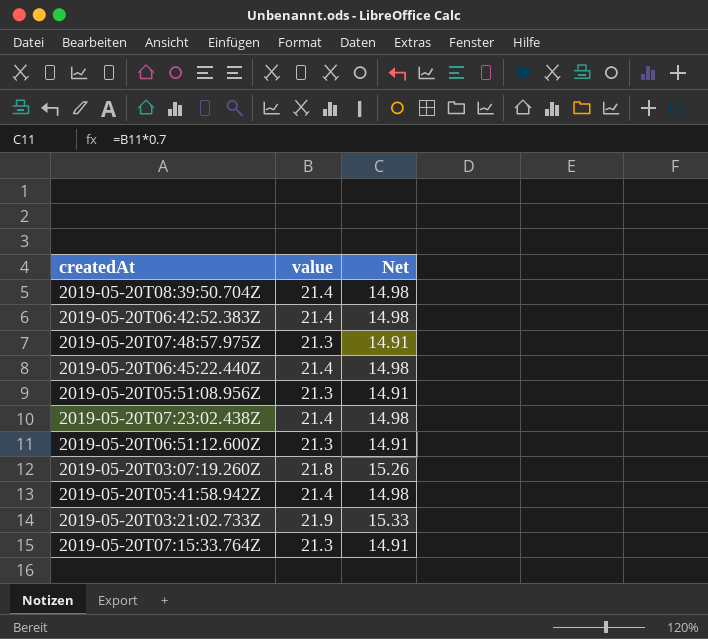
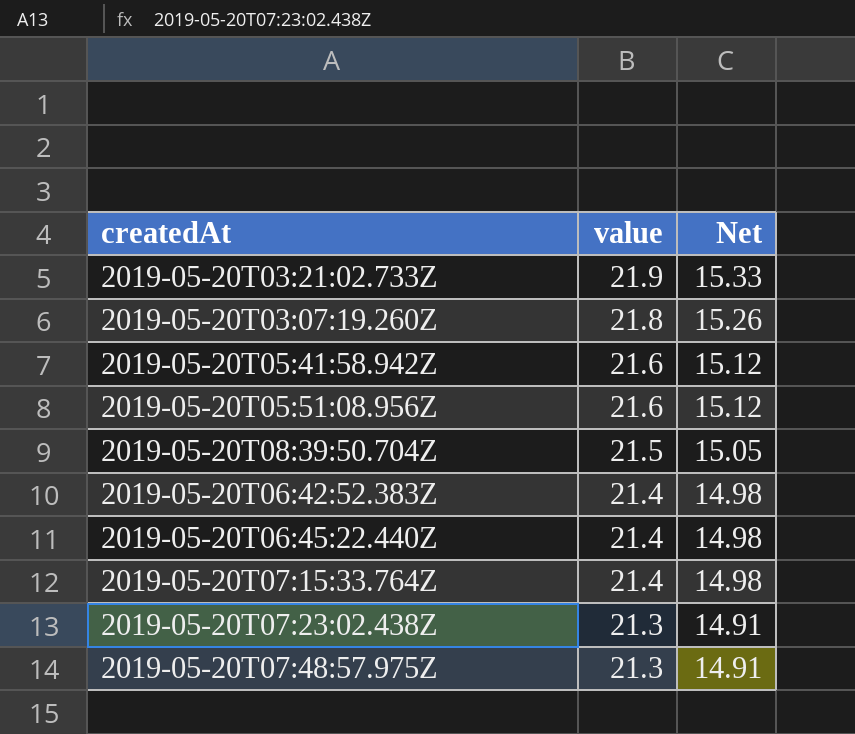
row order: none -> value descending
row 2019-05-20T06:51:12.600Z: 21.3 | 14.91 -> none
2019-05-20T05:41:58.942Z | value: 21.4 -> 21.6
2019-05-20T05:41:58.942Z | Net: 14.98 -> 15.12
2019-05-20T05:51:08.956Z | value: 21.3 -> 21.6
2019-05-20T05:51:08.956Z | Net: 14.91 -> 15.12
2019-05-20T08:39:50.704Z | value: 21.4 -> 21.5
2019-05-20T08:39:50.704Z | Net: 14.98 -> 15.05
2019-05-20T07:15:33.764Z | value: 21.3 -> 21.4
2019-05-20T07:15:33.764Z | Net: 14.91 -> 14.98
2019-05-20T07:23:02.438Z | value: 21.4 -> 21.3
2019-05-20T07:23:02.438Z | Net: 14.98 -> 14.91

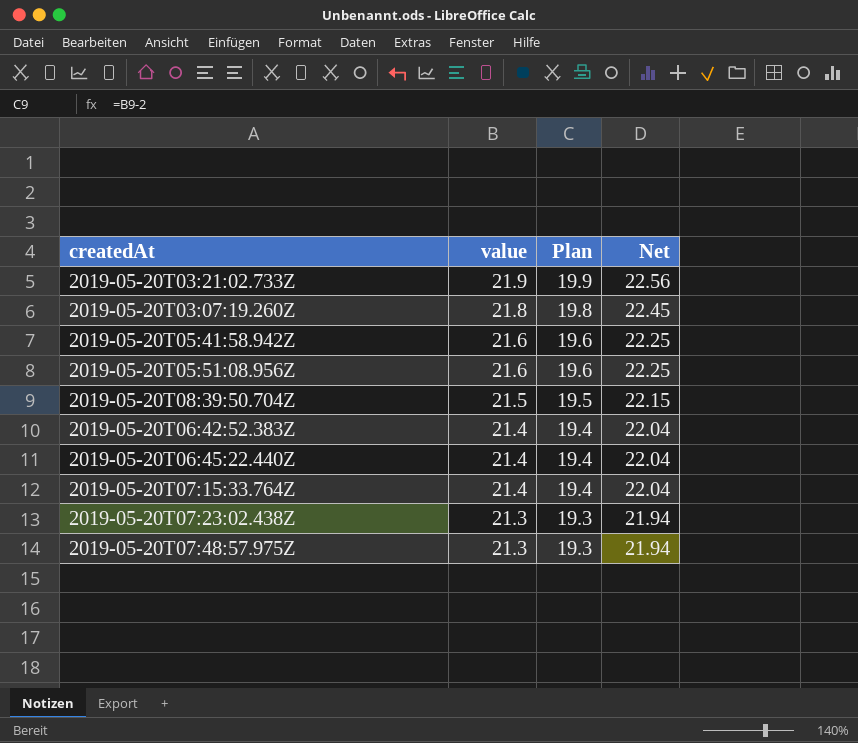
column Plan | formula: none -> [value] - 2
column Net | formula: [value] * 0.7 -> [value] * 1.03

